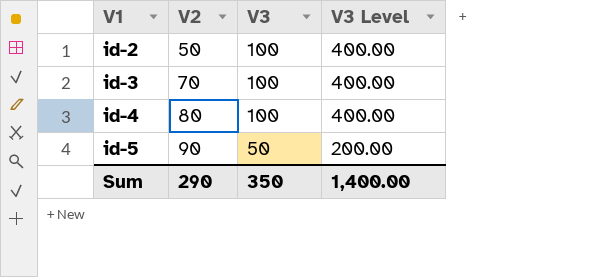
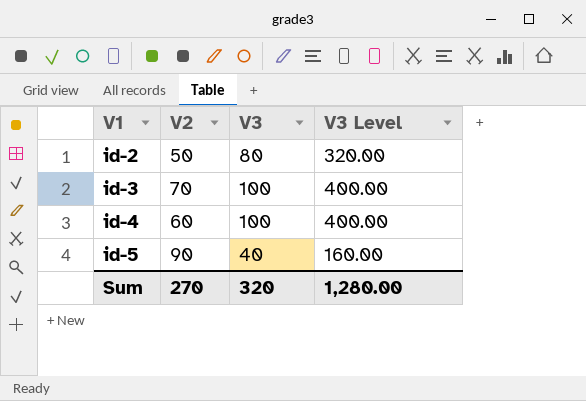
id-2 | V3: 100 -> 80
id-2 | V3 Level: 400.00 -> 320.00
id-4 | V2: 80 -> 60
id-5 | V3: 50 -> 40
id-5 | V3 Level: 200.00 -> 160.00
Sum | V2: 290 -> 270
Sum | V3: 350 -> 320
Sum | V3 Level: 1,400.00 -> 1,280.00

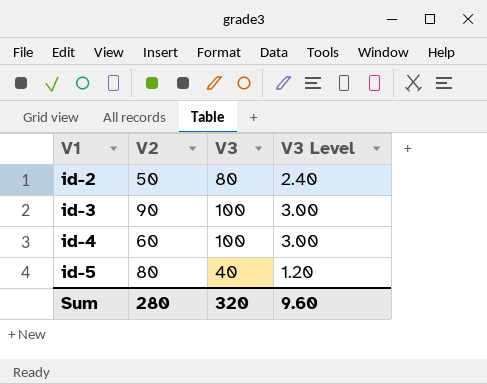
column V3 Level | formula: [V3] * 4 -> [V3] * 0.03
id-3 | V2: 70 -> 90
id-5 | V2: 90 -> 80
Sum | V2: 270 -> 280
Sum | V3 Level: 1,280.00 -> 9.60

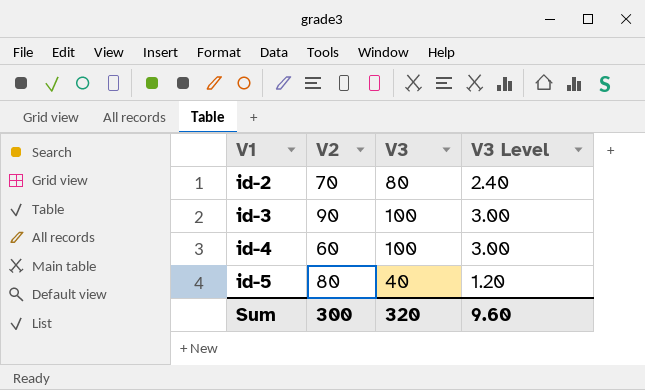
id-2 | V2: 50 -> 70
Sum | V2: 280 -> 300

